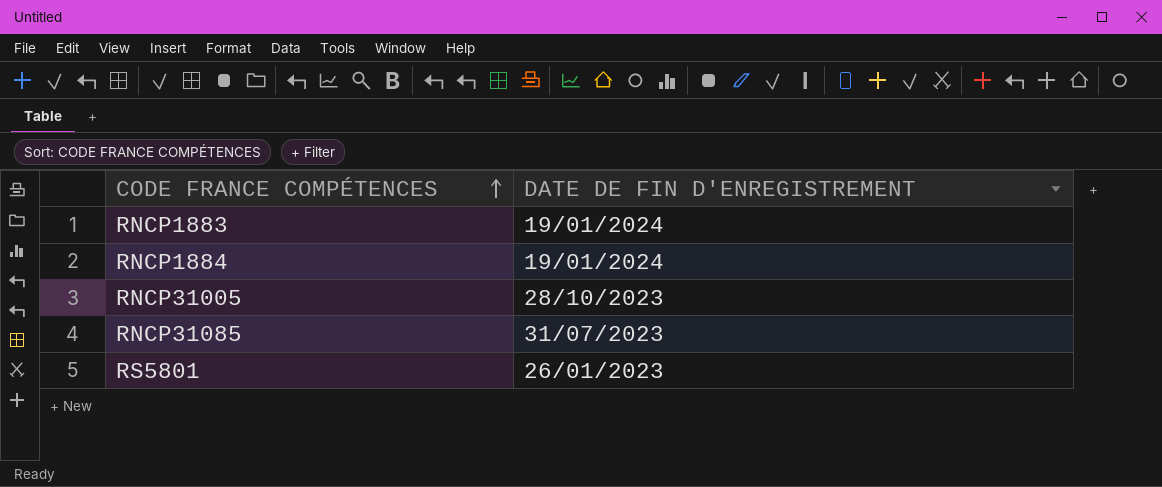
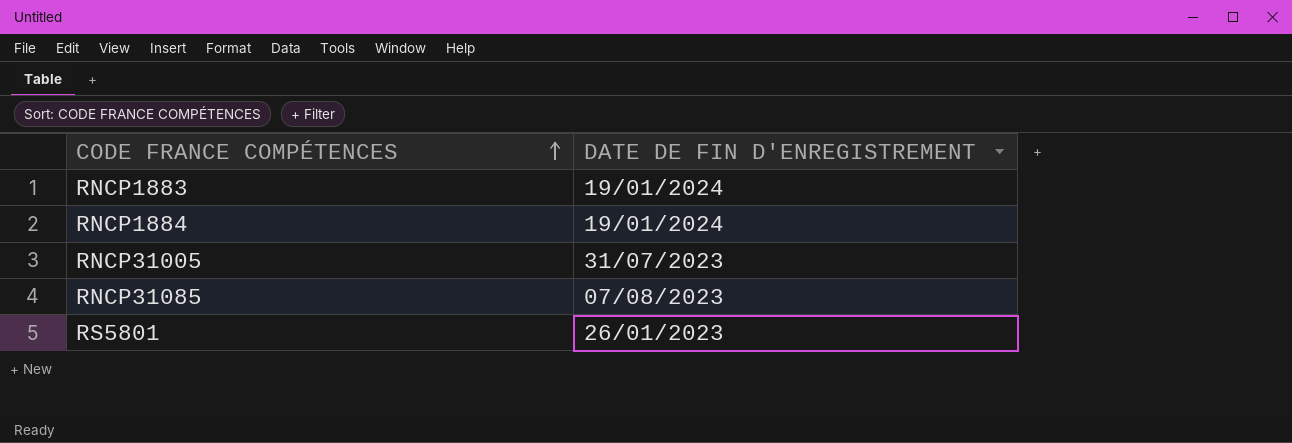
RNCP31005 | DATE DE FIN D'ENREGISTREMENT: 28/10/2023 -> 31/07/2023
RNCP31085 | DATE DE FIN D'ENREGISTREMENT: 31/07/2023 -> 07/08/2023

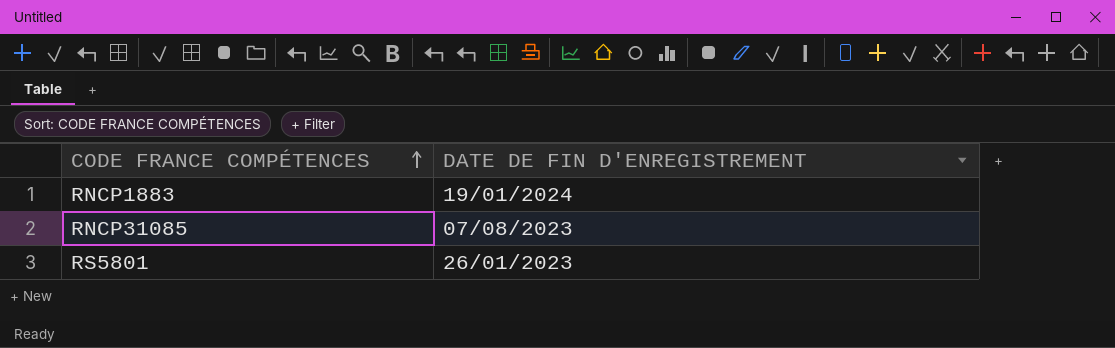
row RNCP1884: 19/01/2024 -> none
row RNCP31005: 31/07/2023 -> none

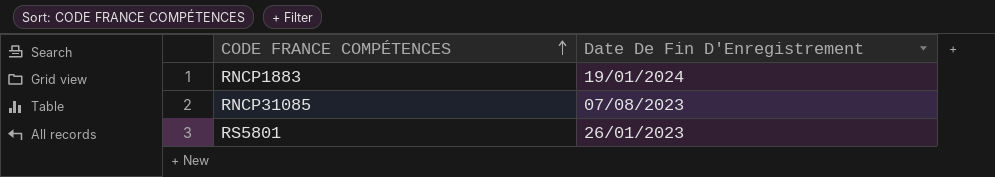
column name: DATE DE FIN D'ENREGISTREMENT -> Date De Fin D'Enregistrement

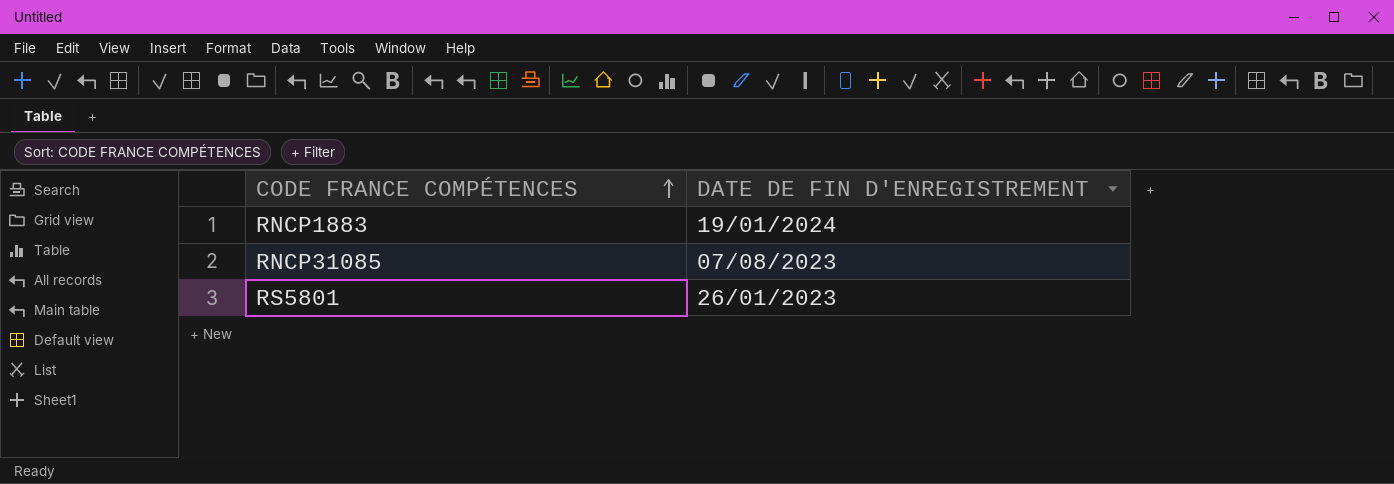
column name: Date De Fin D'Enregistrement -> DATE DE FIN D'ENREGISTREMENT

